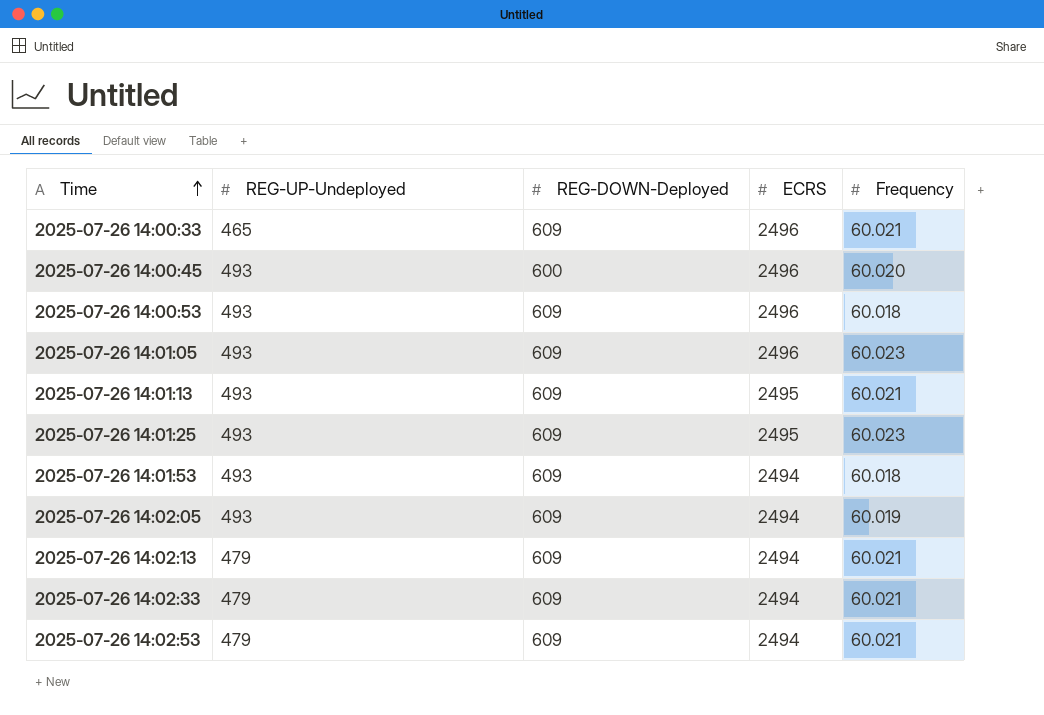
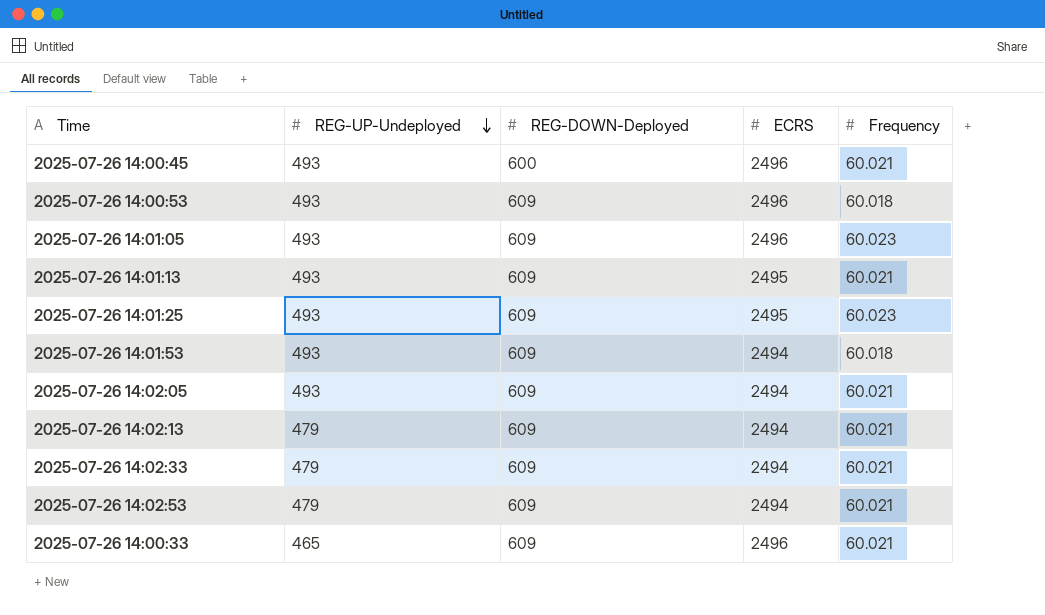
row order: Time ascending -> REG-UP-Undeployed descending
2025-07-26 14:00:45 | Frequency: 60.020 -> 60.021
2025-07-26 14:02:05 | Frequency: 60.019 -> 60.021

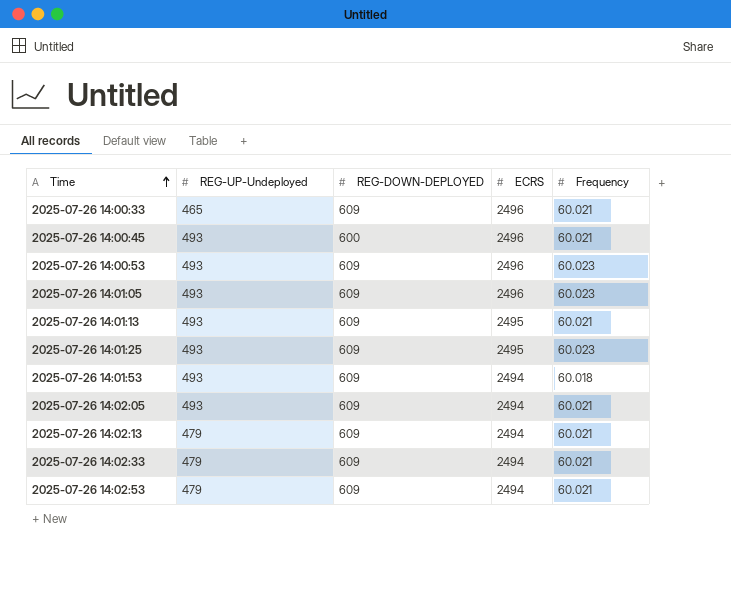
row order: REG-UP-Undeployed descending -> Time ascending
column name: REG-DOWN-Deployed -> REG-DOWN-DEPLOYED
2025-07-26 14:00:53 | Frequency: 60.018 -> 60.023

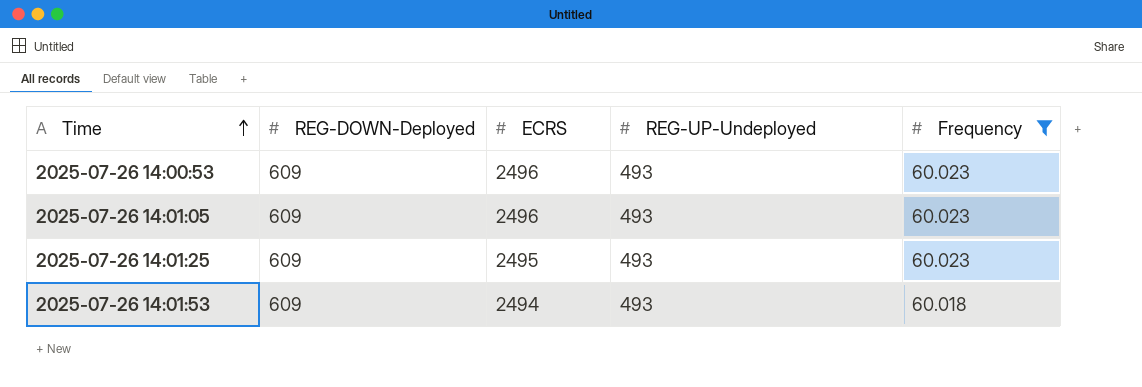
filter: none -> Frequency != 60.021
column name: REG-DOWN-DEPLOYED -> REG-DOWN-Deployed
column REG-UP-Undeployed | position: 2 -> 4

